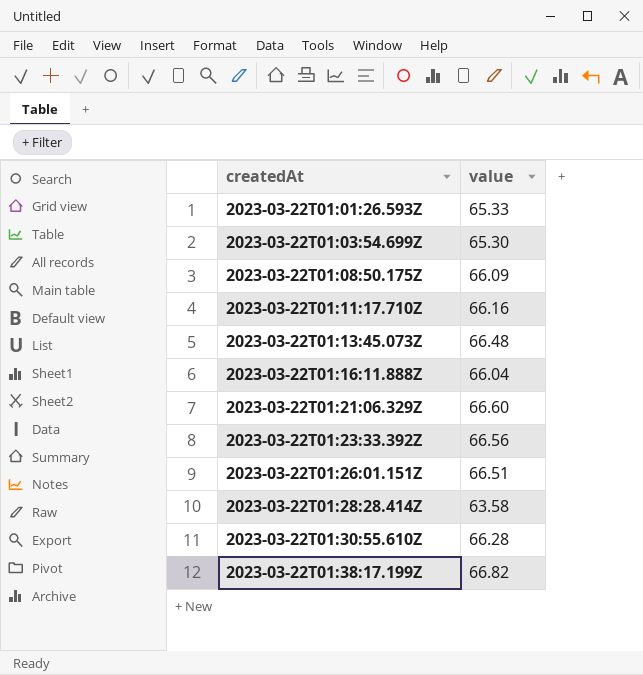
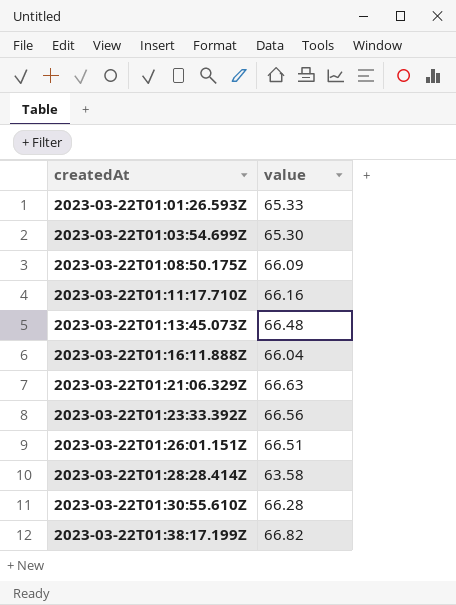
2023-03-22T01:21:06.329Z | value: 66.60 -> 66.63

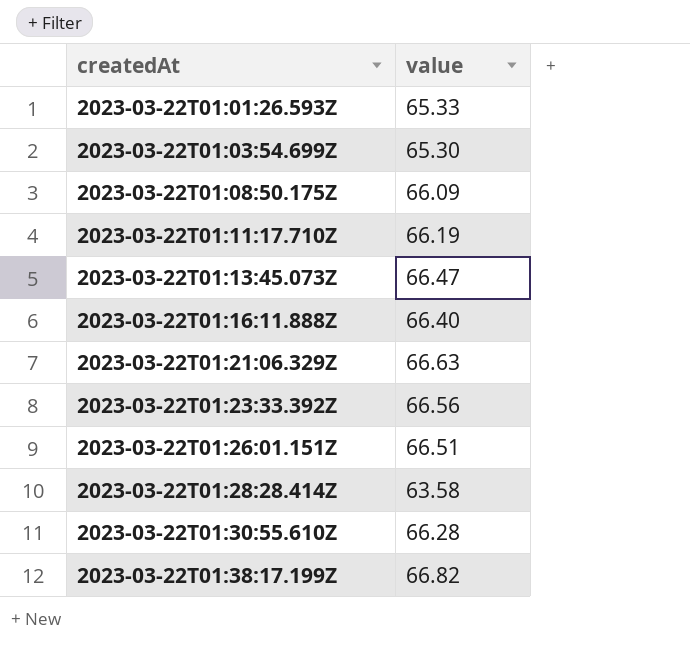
2023-03-22T01:11:17.710Z | value: 66.16 -> 66.19
2023-03-22T01:13:45.073Z | value: 66.48 -> 66.47
2023-03-22T01:16:11.888Z | value: 66.04 -> 66.40

